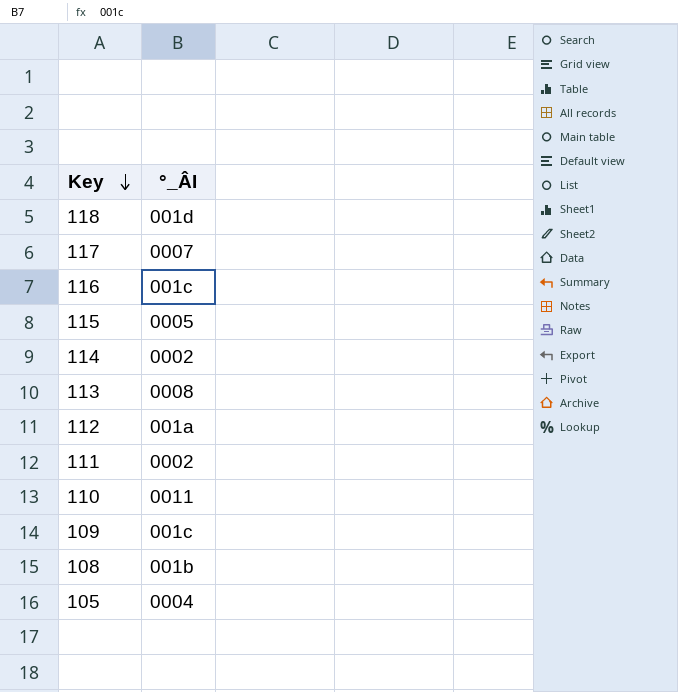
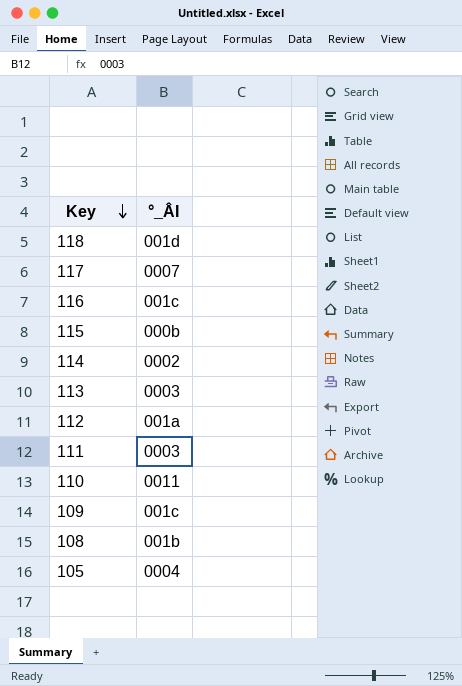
115 | °_ÂI: 0005 -> 000b
113 | °_ÂI: 0008 -> 0003
111 | °_ÂI: 0002 -> 0003

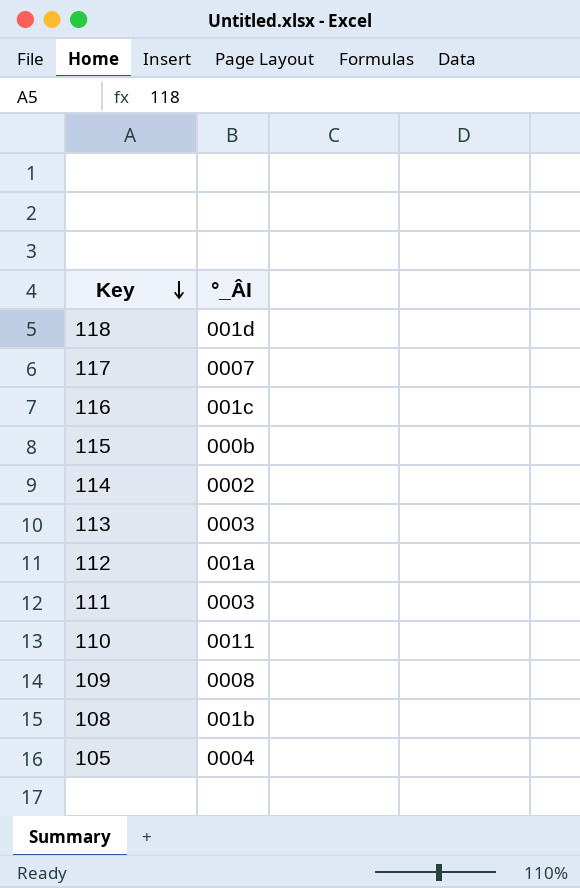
109 | °_ÂI: 001c -> 0008

